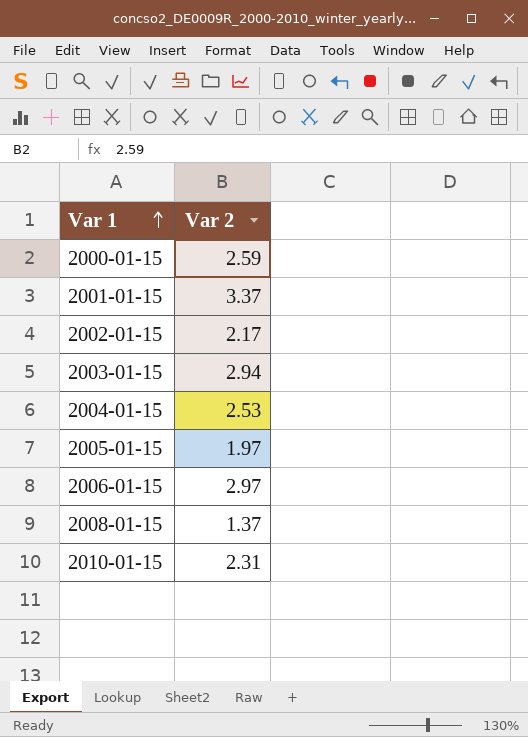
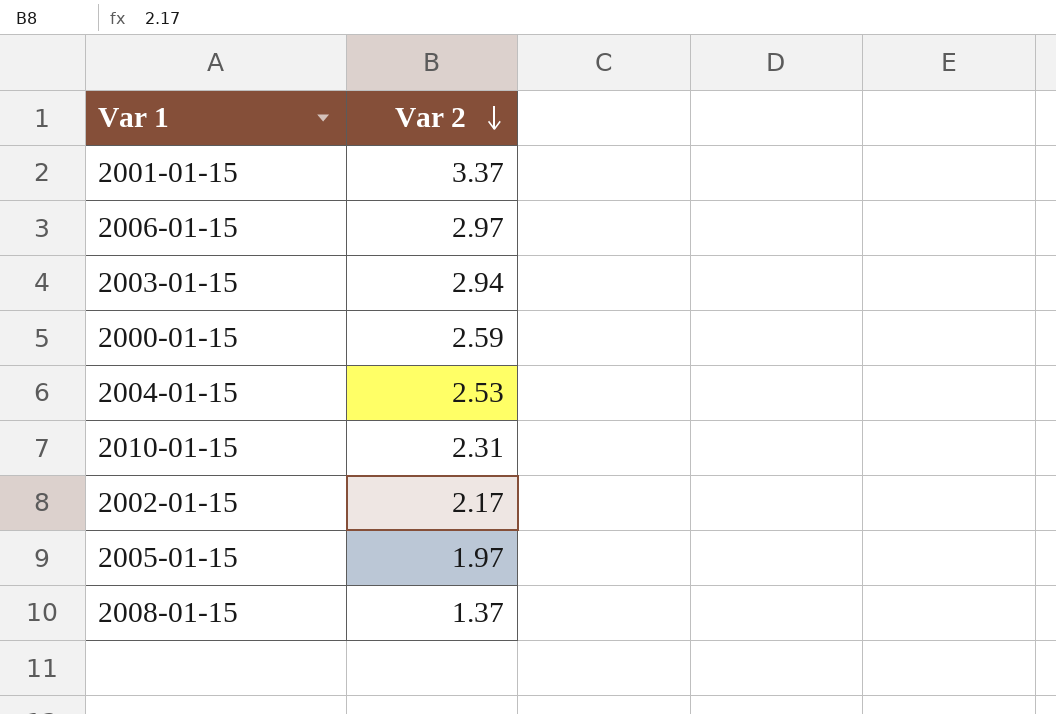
row order: Var 1 ascending -> Var 2 descending

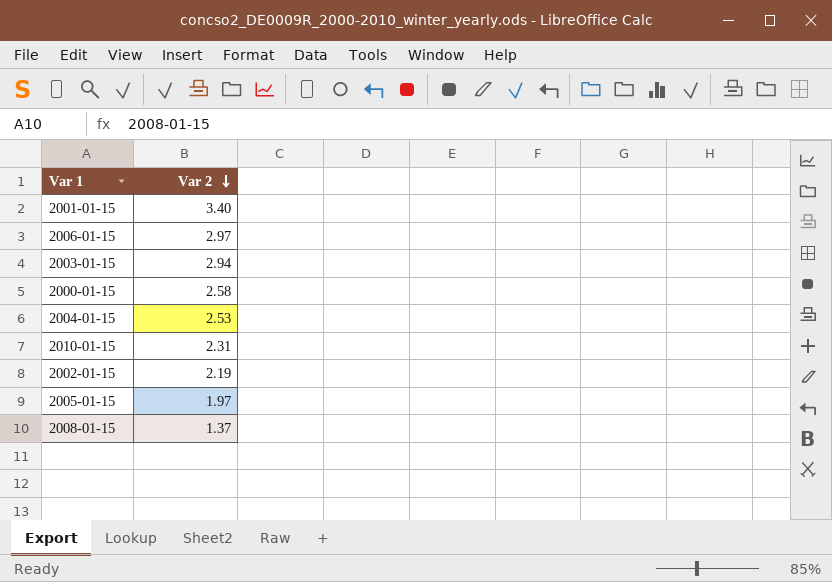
2001-01-15 | Var 2: 3.37 -> 3.40
2000-01-15 | Var 2: 2.59 -> 2.58
2002-01-15 | Var 2: 2.17 -> 2.19

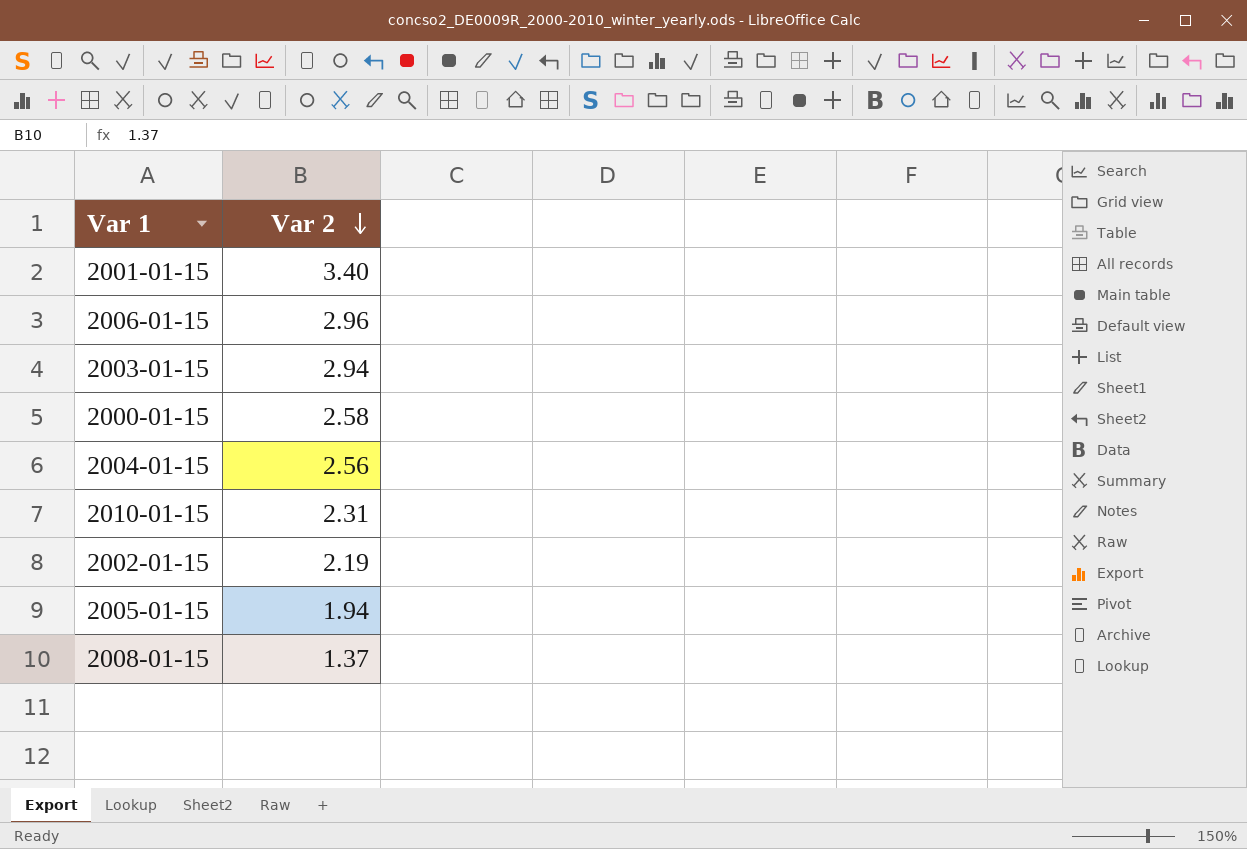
2006-01-15 | Var 2: 2.97 -> 2.96
2004-01-15 | Var 2: 2.53 -> 2.56
2005-01-15 | Var 2: 1.97 -> 1.94

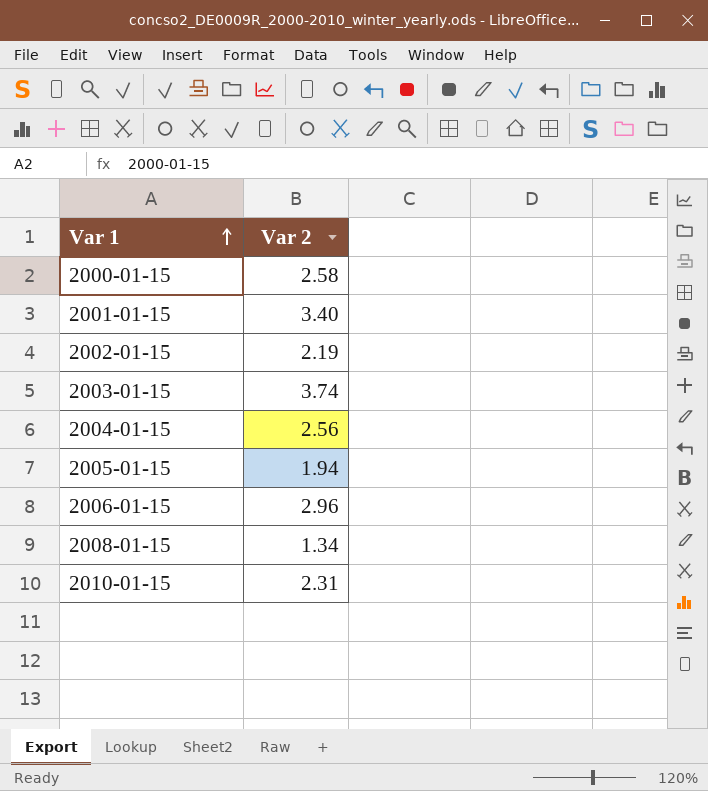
row order: Var 2 descending -> Var 1 ascending
2003-01-15 | Var 2: 2.94 -> 3.74
2008-01-15 | Var 2: 1.37 -> 1.34

